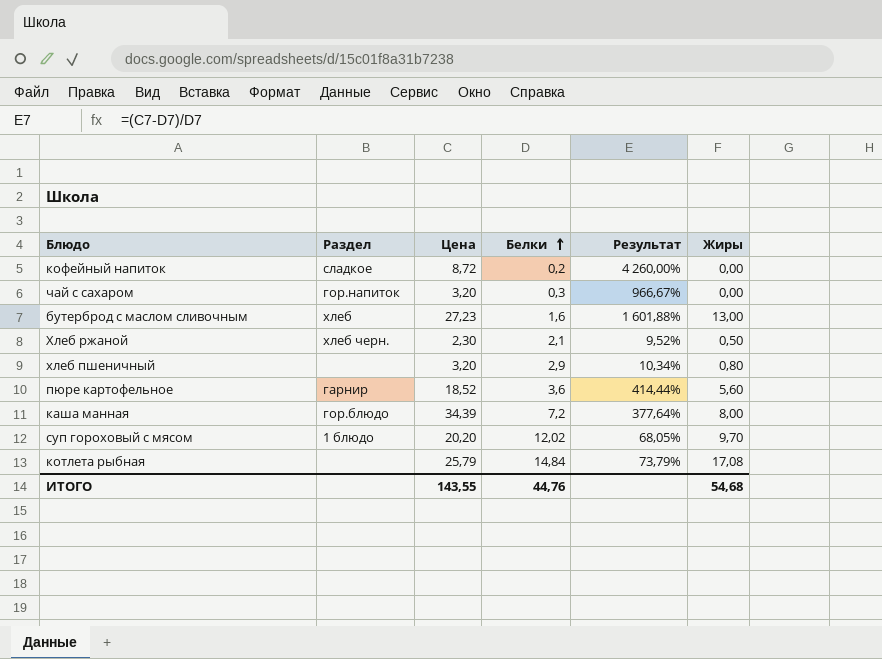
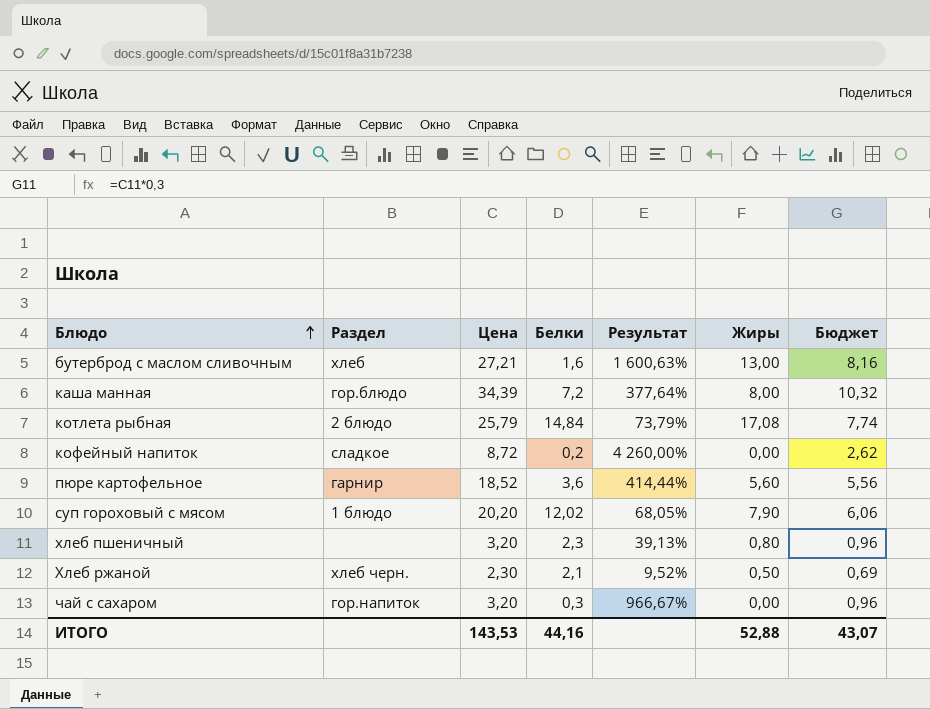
row order: Белки ascending -> Блюдо ascending
column Бюджет | formula: none -> [Цена] * 0,3
бутерброд с маслом сливочным | Цена: 27,23 -> 27,21
бутерброд с маслом сливочным | Результат: 1 601,88% -> 1 600,63%
котлета рыбная | Раздел: none -> 2 блюдо
суп гороховый с мясом | Жиры: 9,70 -> 7,90
хлеб пшеничный | Белки: 2,9 -> 2,3
хлеб пшеничный | Результат: 10,34% -> 39,13%
ИТОГО | Цена: 143,55 -> 143,53
ИТОГО | Белки: 44,76 -> 44,16
ИТОГО | Жиры: 54,68 -> 52,88

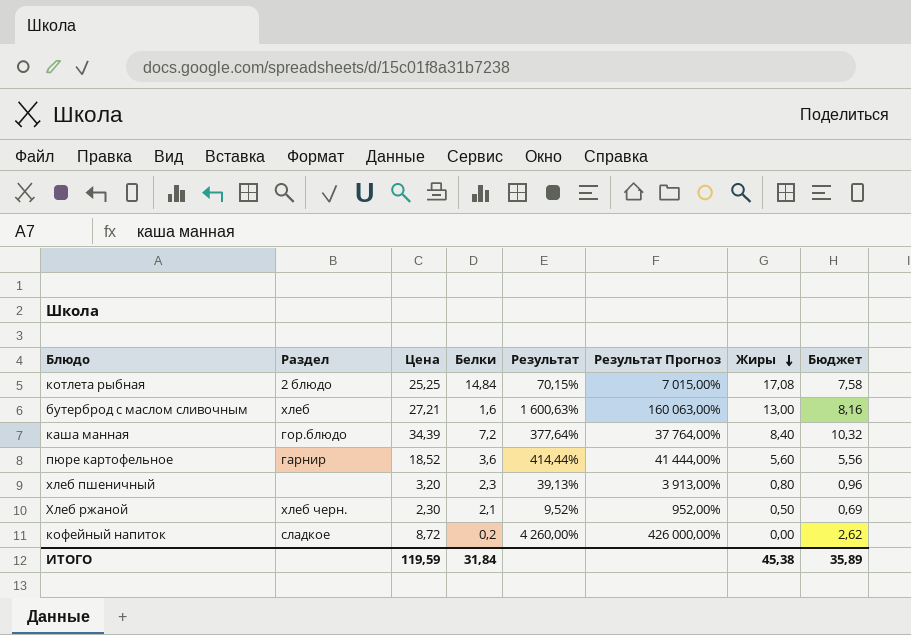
row order: Блюдо ascending -> Жиры descending
column Результат Прогноз | formula: none -> [Результат] * 100
row суп гороховый с мясом: 1 блюдо | 20,20 | 12,02 | 68,05% | 7,90 | 6,06 -> none
row чай с сахаром: гор.напиток | 3,20 | 0,3 | 966,67% | 0,00 | 0,96 -> none
котлета рыбная | Цена: 25,79 -> 25,25
котлета рыбная | Результат: 73,79% -> 70,15%
котлета рыбная | Бюджет: 7,74 -> 7,58
каша манная | Жиры: 8,00 -> 8,40
ИТОГО | Цена: 143,53 -> 119,59
ИТОГО | Белки: 44,16 -> 31,84
ИТОГО | Жиры: 52,88 -> 45,38
ИТОГО | Бюджет: 43,07 -> 35,89

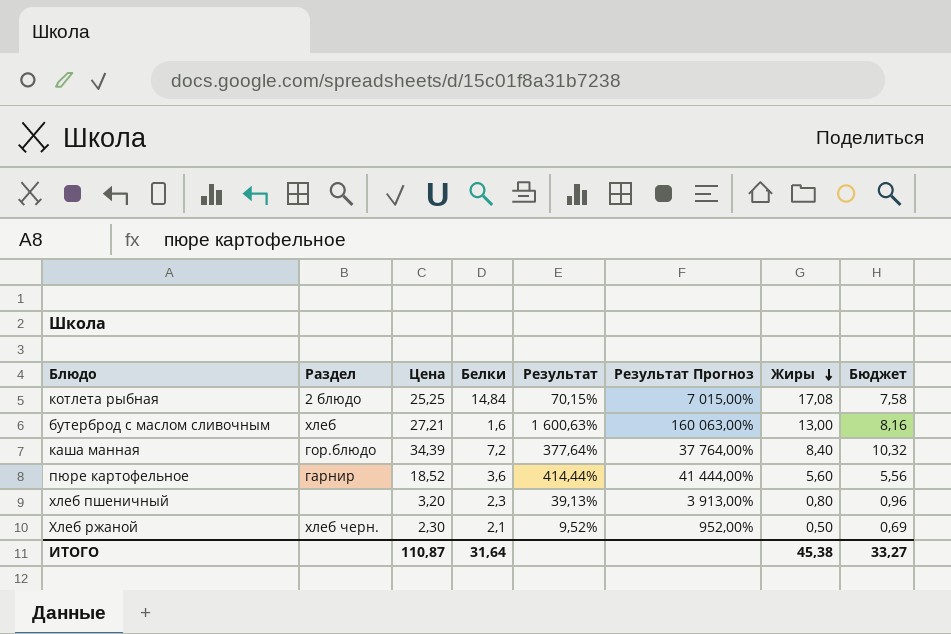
row кофейный напиток: сладкое | 8,72 | 0,2 | 4 260,00% | 426 000,00% | 0,00 | 2,62 -> none
ИТОГО | Цена: 119,59 -> 110,87
ИТОГО | Белки: 31,84 -> 31,64
ИТОГО | Бюджет: 35,89 -> 33,27

